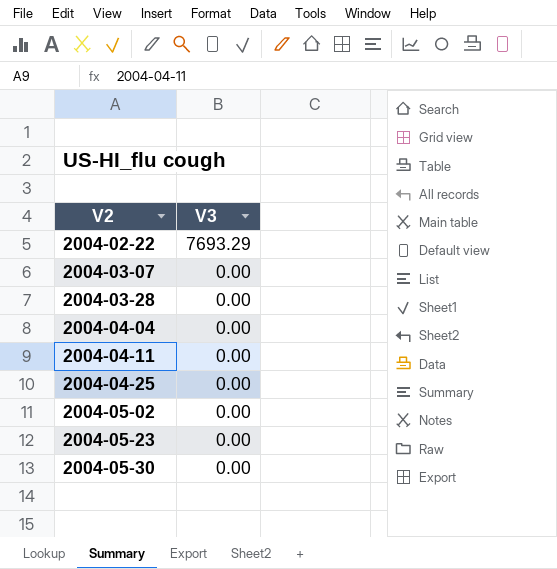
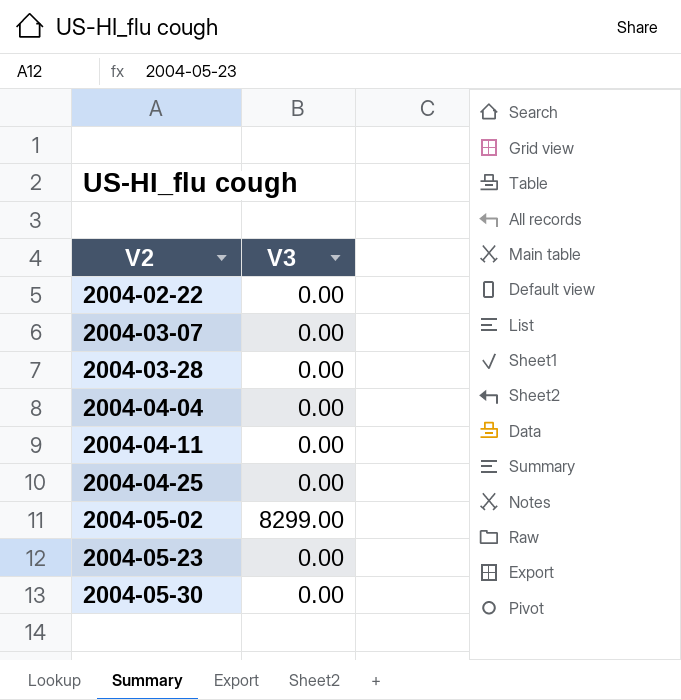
2004-02-22 | V3: 7693.29 -> 0.00
2004-05-02 | V3: 0.00 -> 8299.00

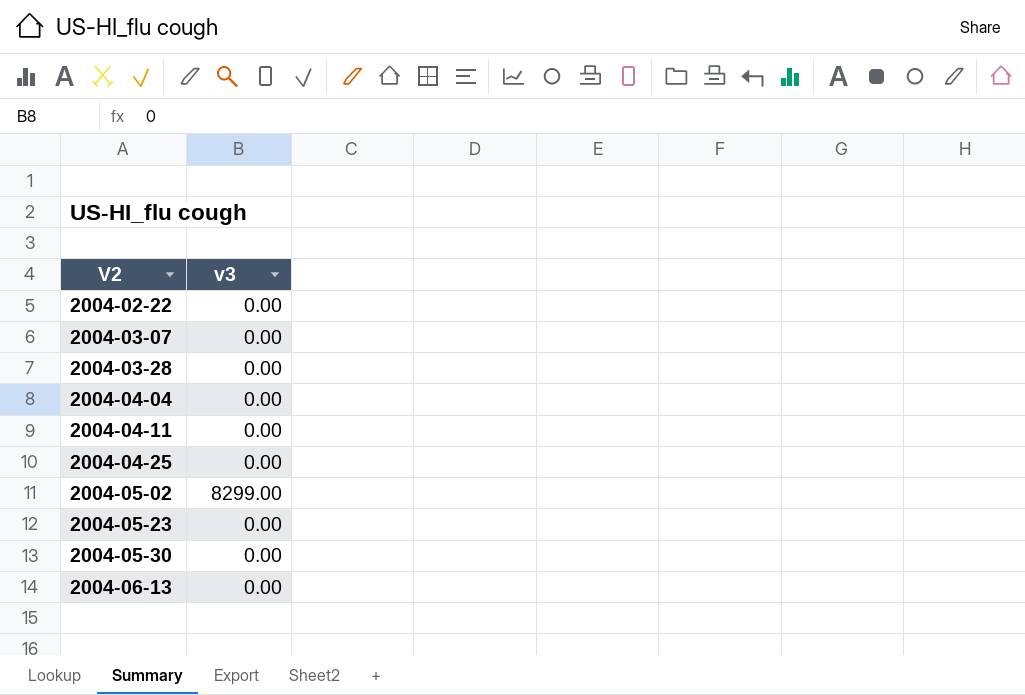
column name: V3 -> v3
row 2004-06-13: none -> 0.00

